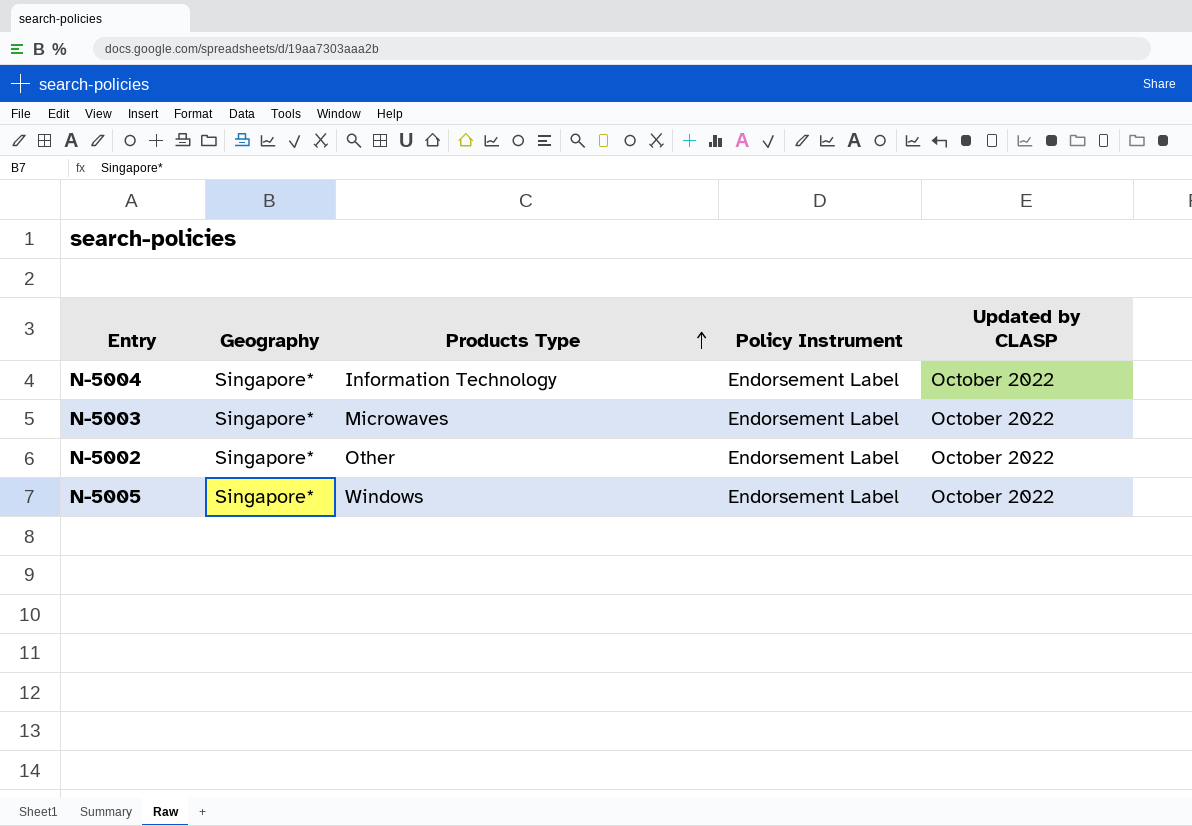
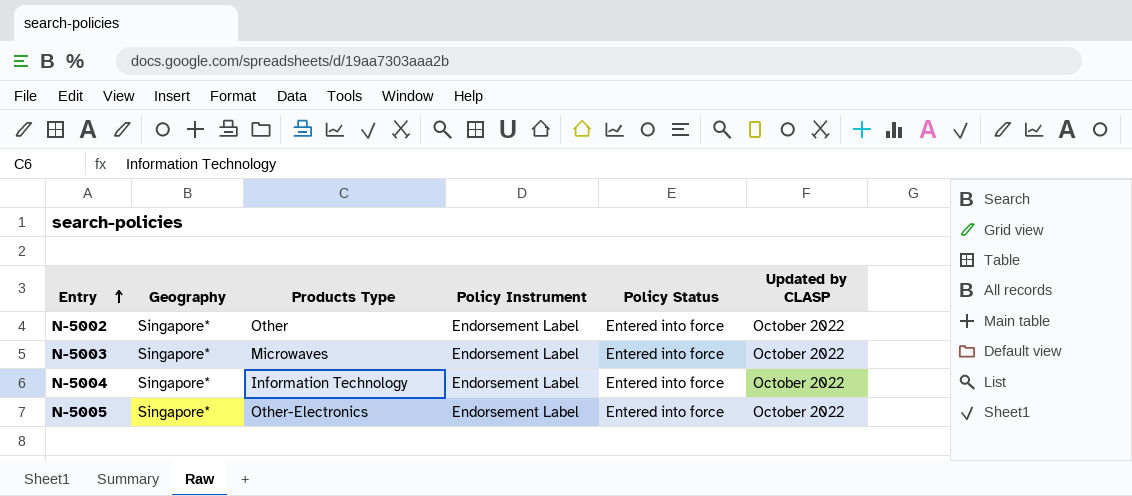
row order: Products Type ascending -> Entry ascending
column Policy Status | position: none -> 5
N-5005 | Products Type: Windows -> Other-Electronics

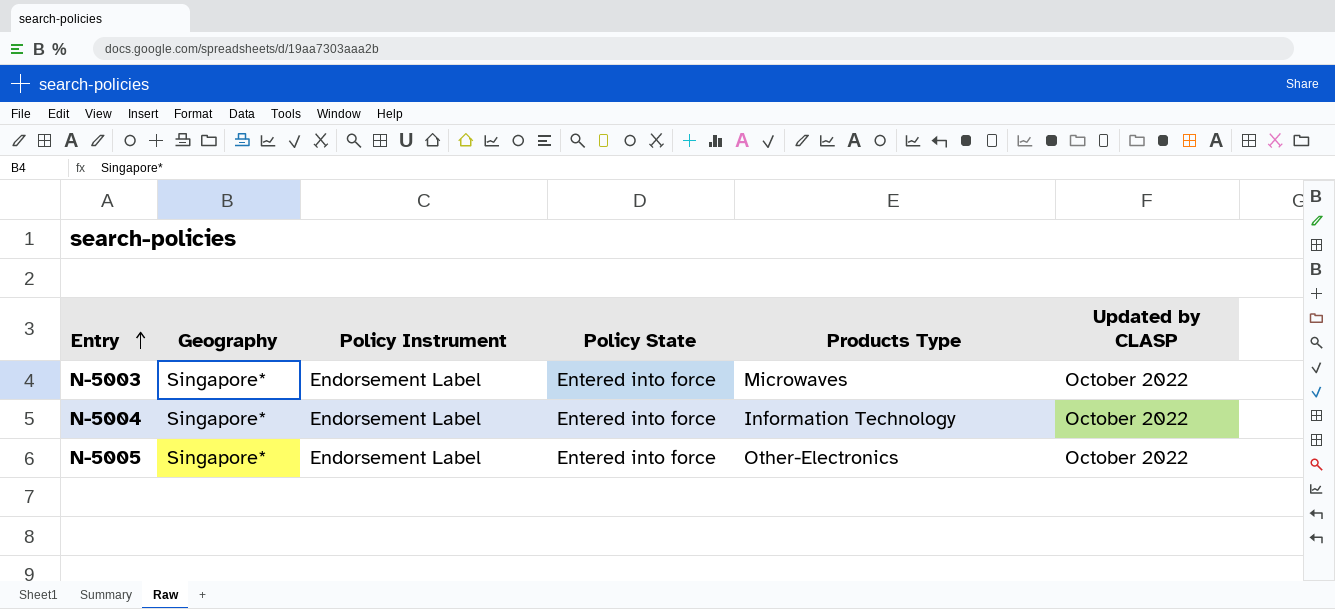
column name: Policy Status -> Policy State
column Products Type | position: 3 -> 5
row N-5002: Singapore* | Other | Endorsement Label | Entered into force | October 2022 -> none

